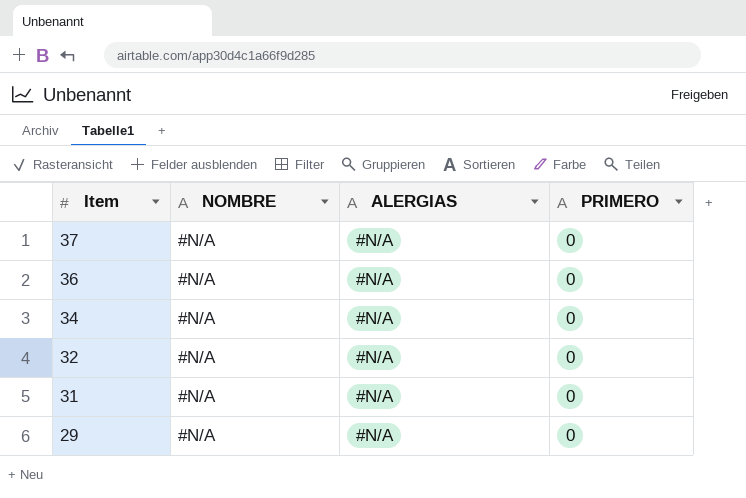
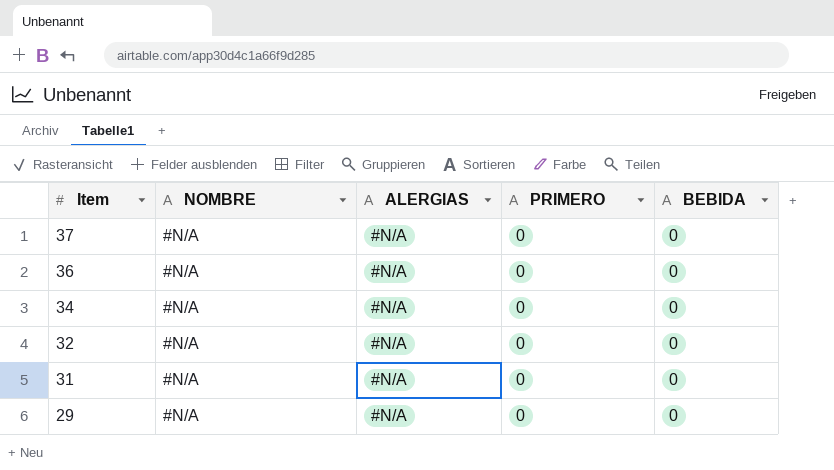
column BEBIDA | position: none -> 5

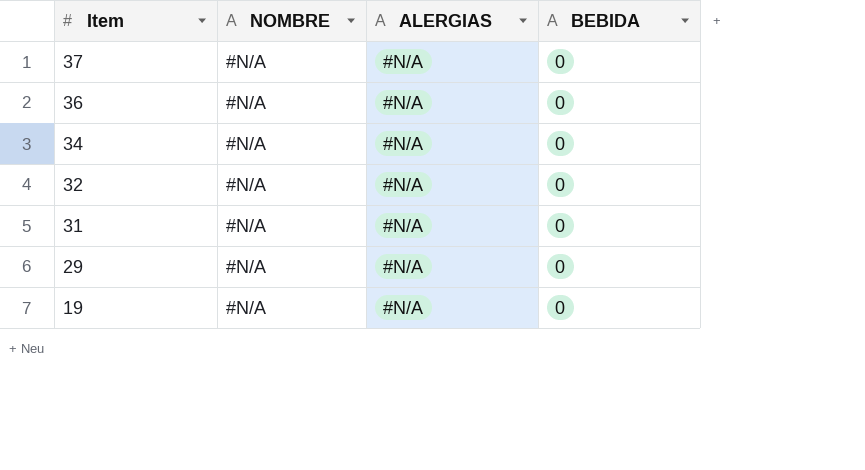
column PRIMERO | position: 4 -> none
row 19: none -> #N/A | #N/A | 0

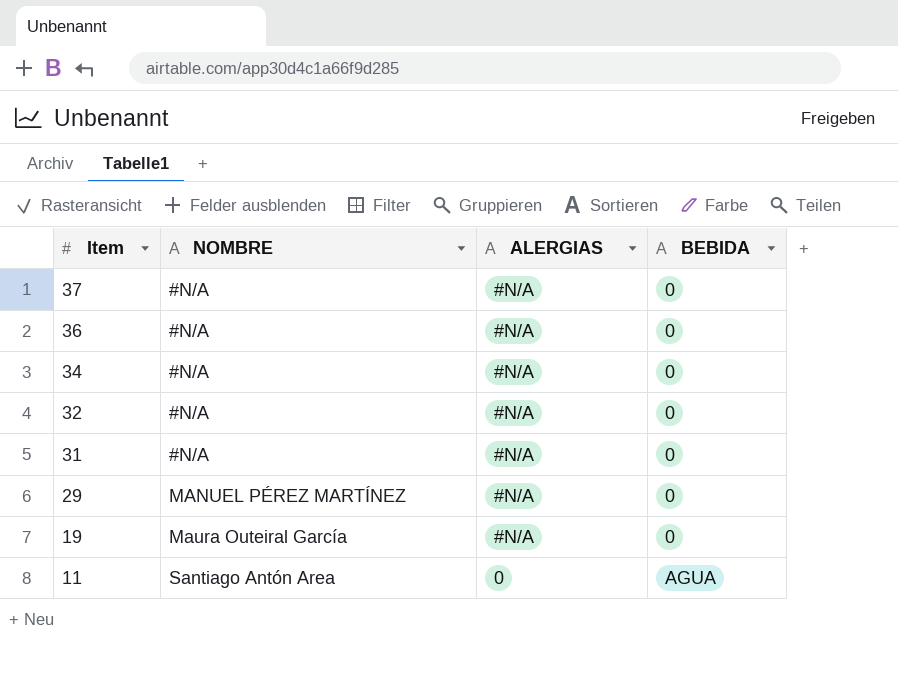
29 | NOMBRE: #N/A -> MANUEL PÉREZ MARTÍNEZ
19 | NOMBRE: #N/A -> Maura Outeiral García
row 11: none -> Santiago Antón Area | 0 | AGUA

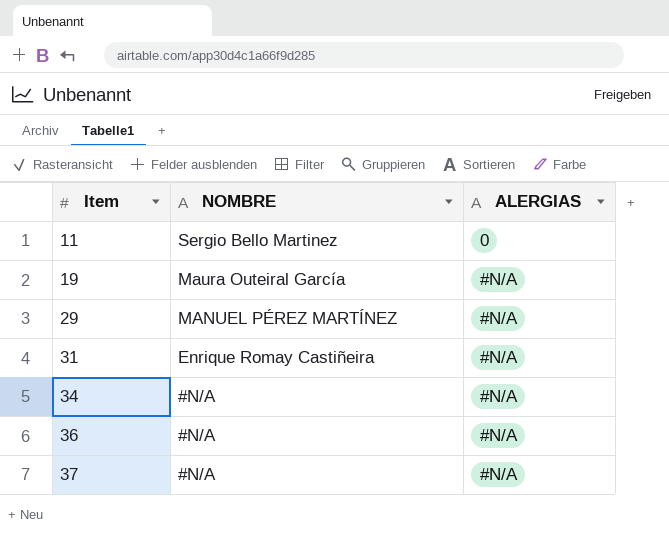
row order: Item descending -> Item ascending
column BEBIDA | position: 4 -> none
row 32: #N/A | #N/A | 0 -> none
11 | NOMBRE: Santiago Antón Area -> Sergio Bello Martinez
31 | NOMBRE: #N/A -> Enrique Romay Castiñeira

